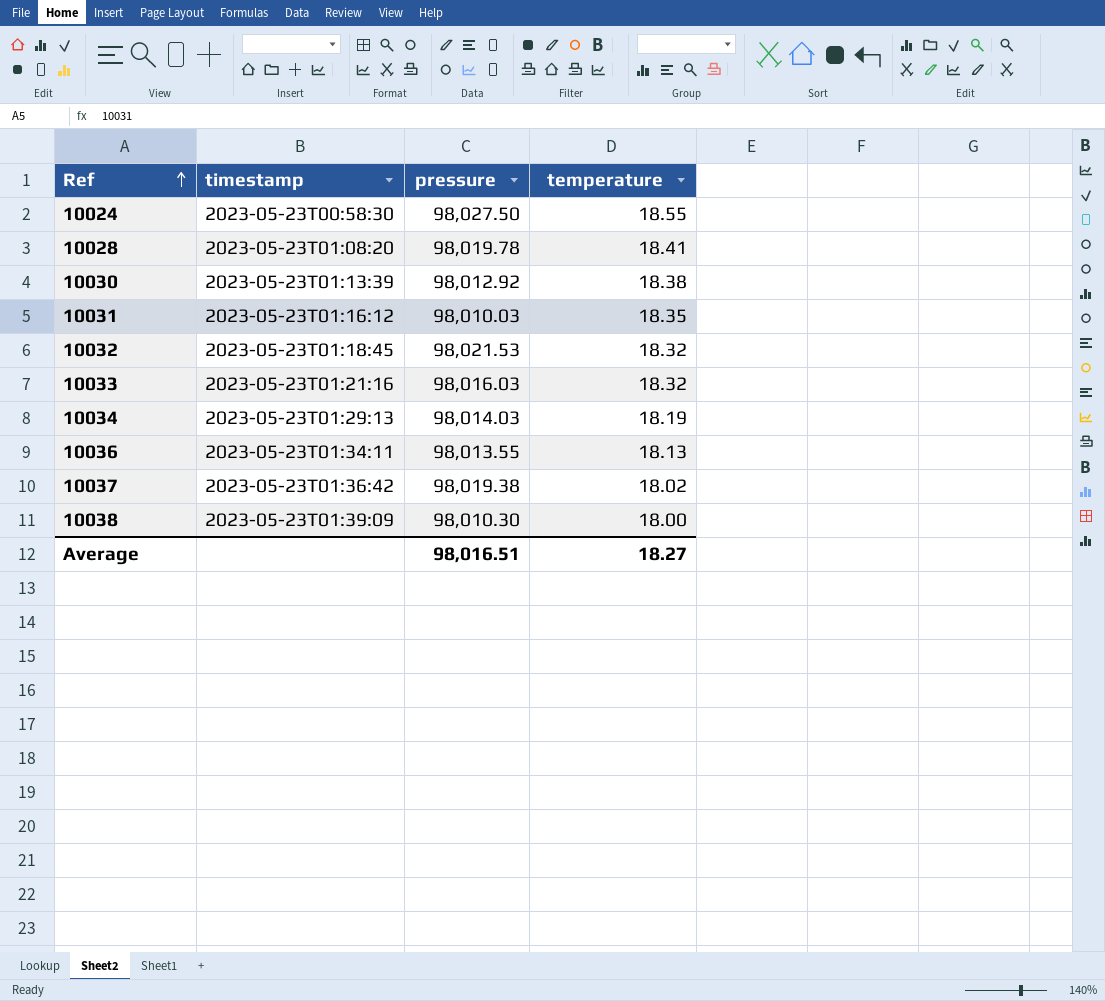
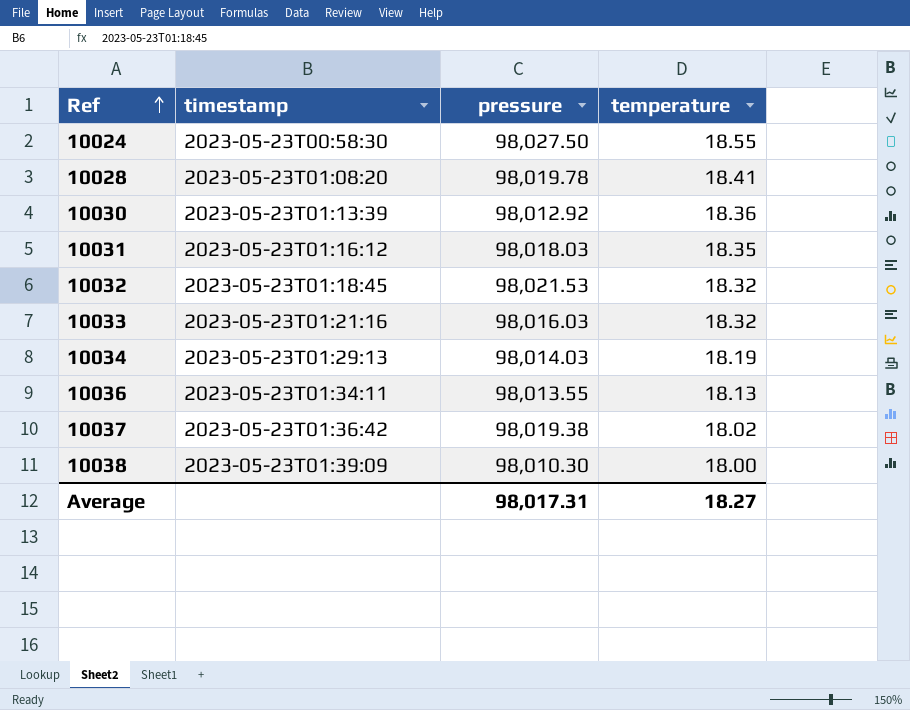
10030 | temperature: 18.38 -> 18.36
10031 | pressure: 98,010.03 -> 98,018.03
Average | pressure: 98,016.51 -> 98,017.31

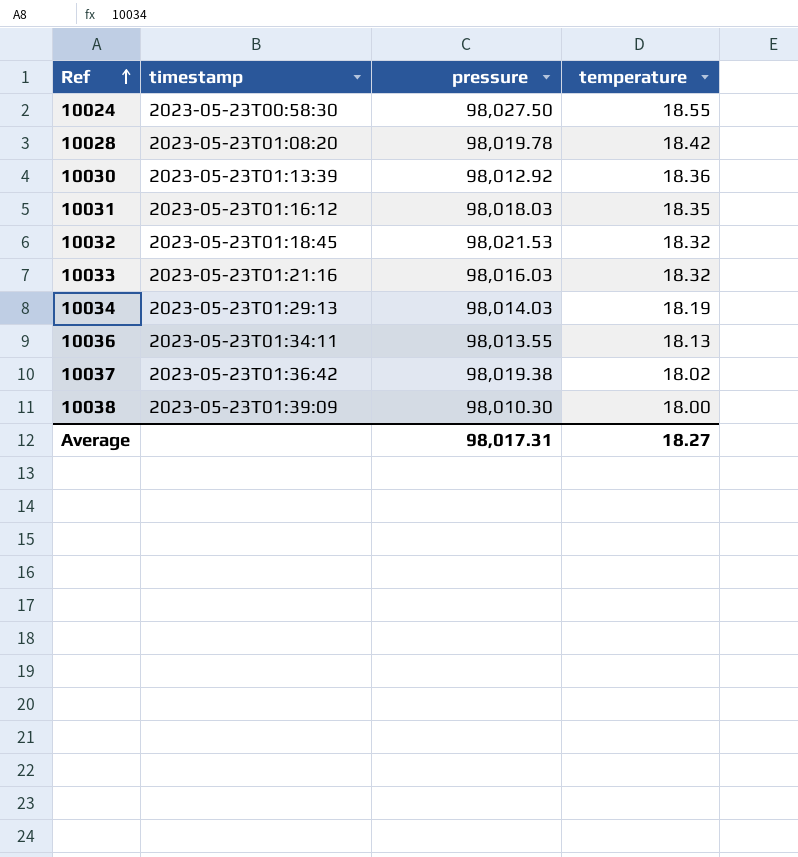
10028 | temperature: 18.41 -> 18.42

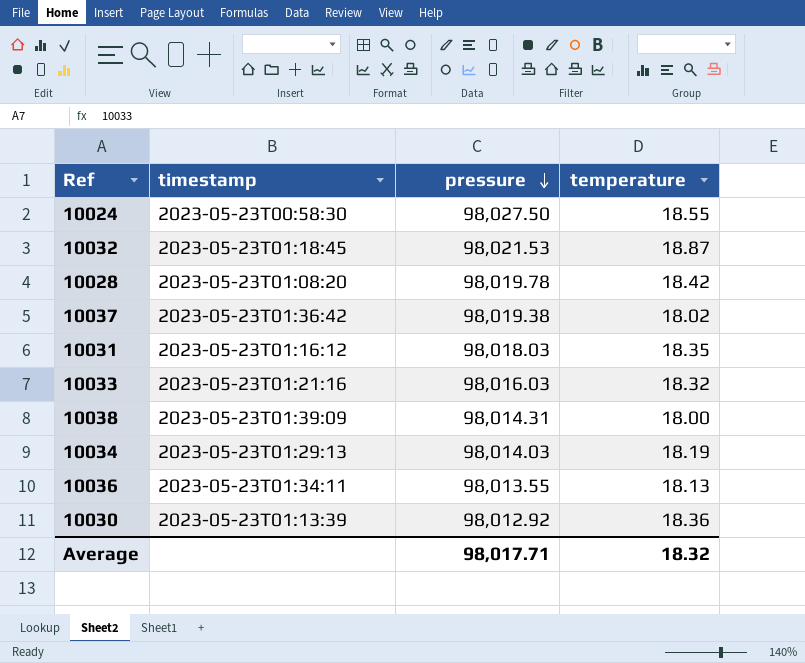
row order: Ref ascending -> pressure descending
10032 | temperature: 18.32 -> 18.87
10038 | pressure: 98,010.30 -> 98,014.31
Average | pressure: 98,017.31 -> 98,017.71
Average | temperature: 18.27 -> 18.32

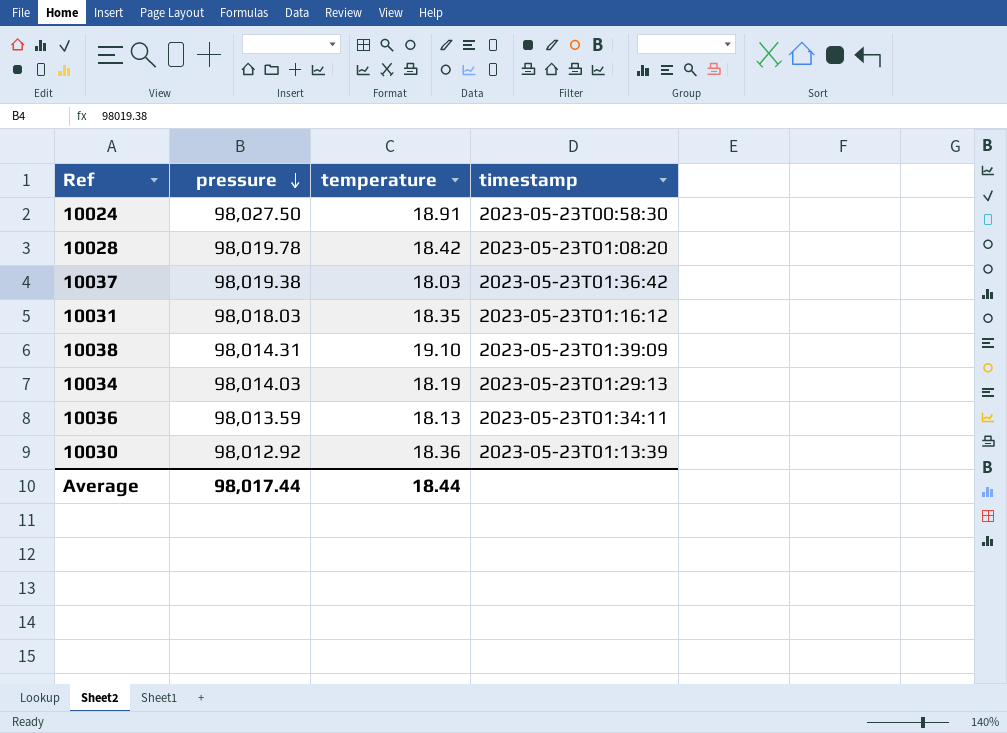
column timestamp | position: 2 -> 4
row 10032: 2023-05-23T01:18:45 | 98,021.53 | 18.87 -> none
row 10033: 2023-05-23T01:21:16 | 98,016.03 | 18.32 -> none
10024 | temperature: 18.55 -> 18.91
10037 | temperature: 18.02 -> 18.03
10038 | temperature: 18.00 -> 19.10
10036 | pressure: 98,013.55 -> 98,013.59
Average | pressure: 98,017.71 -> 98,017.44
Average | temperature: 18.32 -> 18.44

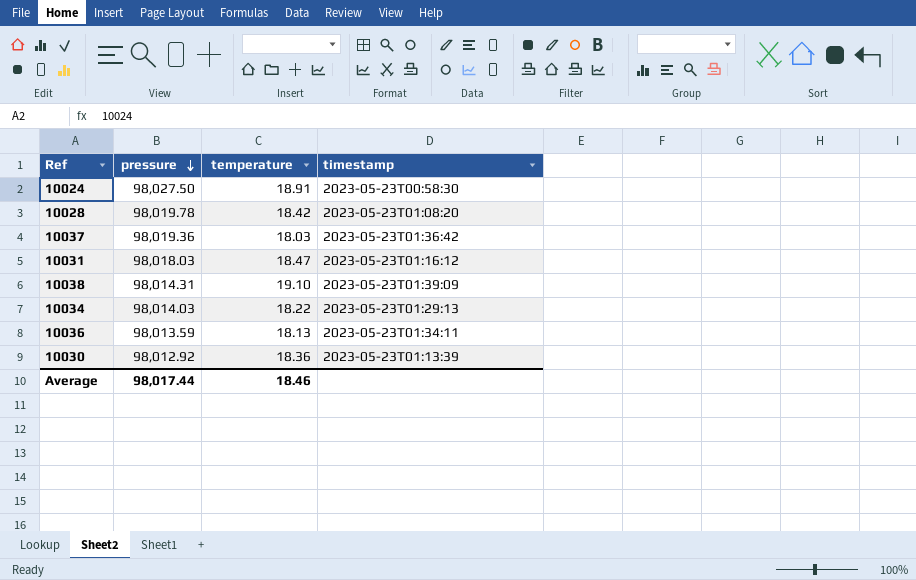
10037 | pressure: 98,019.38 -> 98,019.36
10031 | temperature: 18.35 -> 18.47
10034 | temperature: 18.19 -> 18.22
Average | temperature: 18.44 -> 18.46

